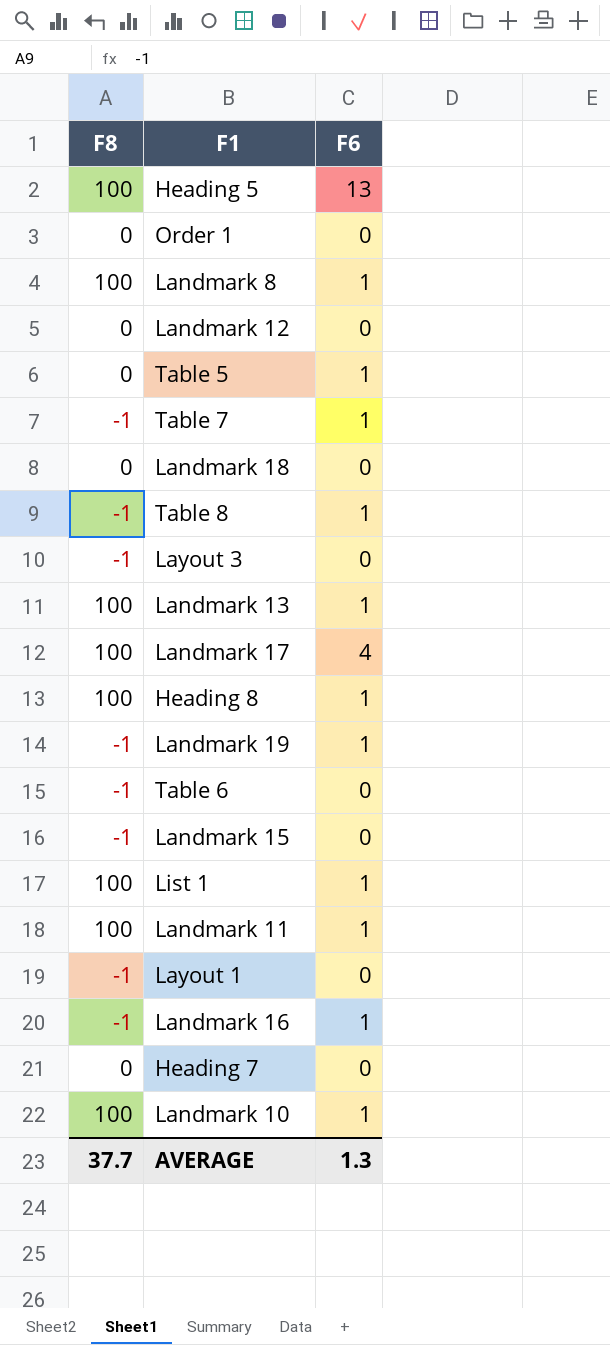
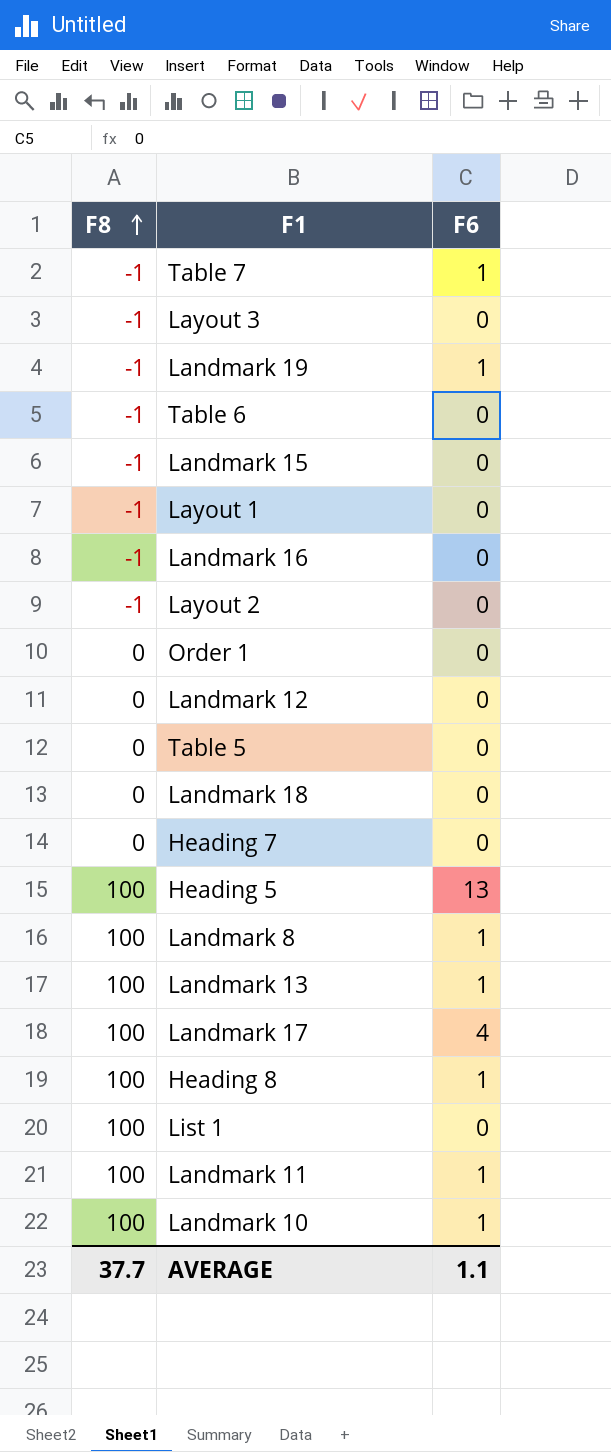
row order: none -> F8 ascending
row Table 8: -1 | 1 -> none
Landmark 16 | F6: 1 -> 0
row Layout 2: none -> -1 | 0
Table 5 | F6: 1 -> 0
List 1 | F6: 1 -> 0
AVERAGE | F6: 1.3 -> 1.1

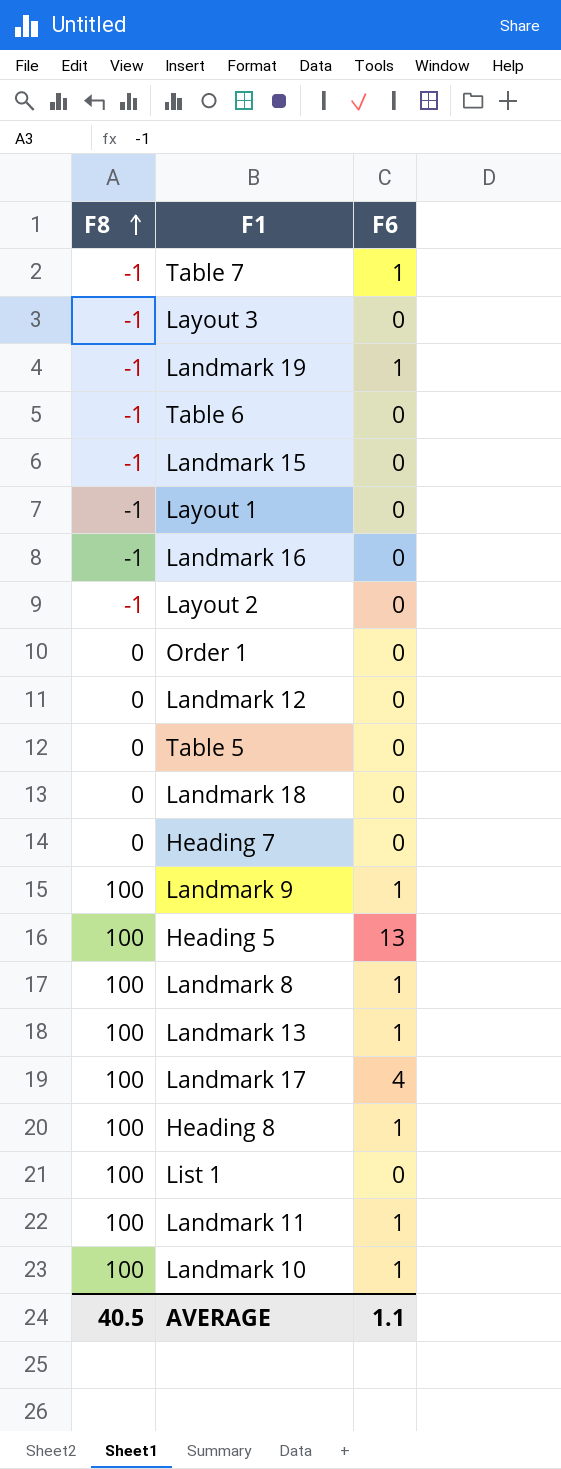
row Landmark 9: none -> 100 | 1
AVERAGE | F8: 37.7 -> 40.5

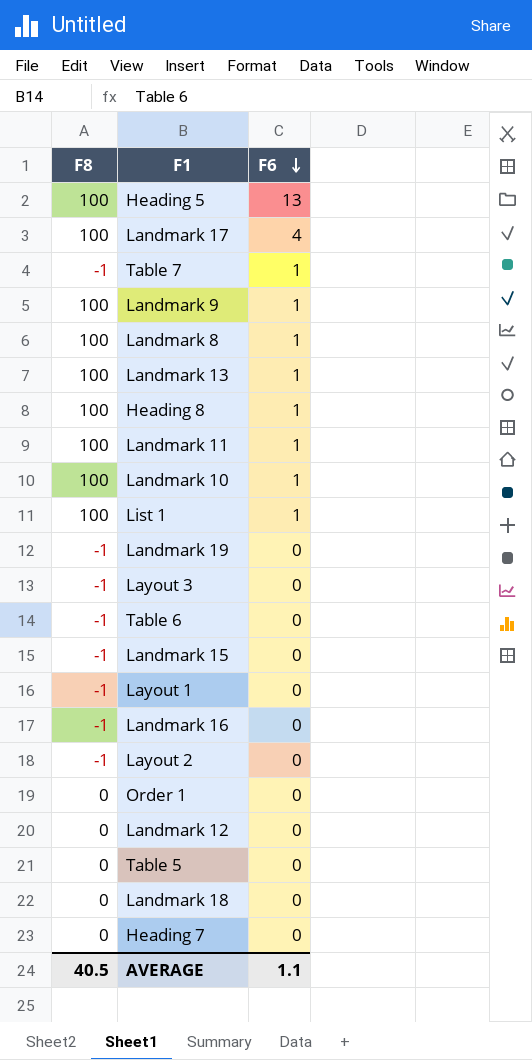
row order: F8 ascending -> F6 descending
List 1 | F6: 0 -> 1
Landmark 19 | F6: 1 -> 0

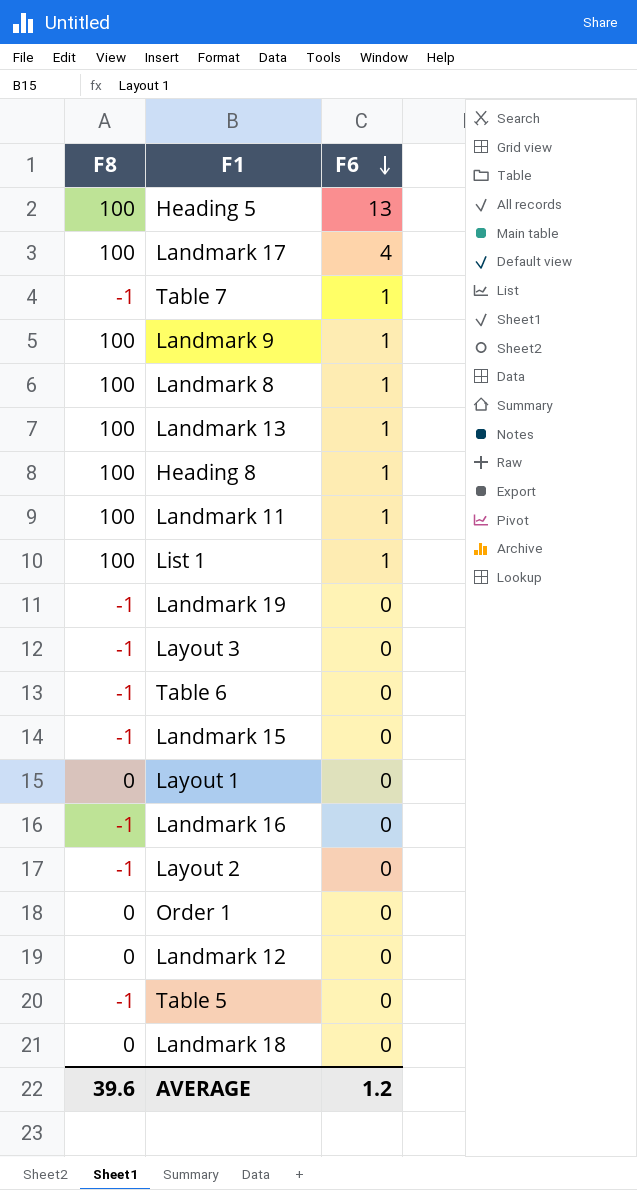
row Landmark 10: 100 | 1 -> none
row Heading 7: 0 | 0 -> none
Layout 1 | F8: -1 -> 0
Table 5 | F8: 0 -> -1
AVERAGE | F8: 40.5 -> 39.6
AVERAGE | F6: 1.1 -> 1.2

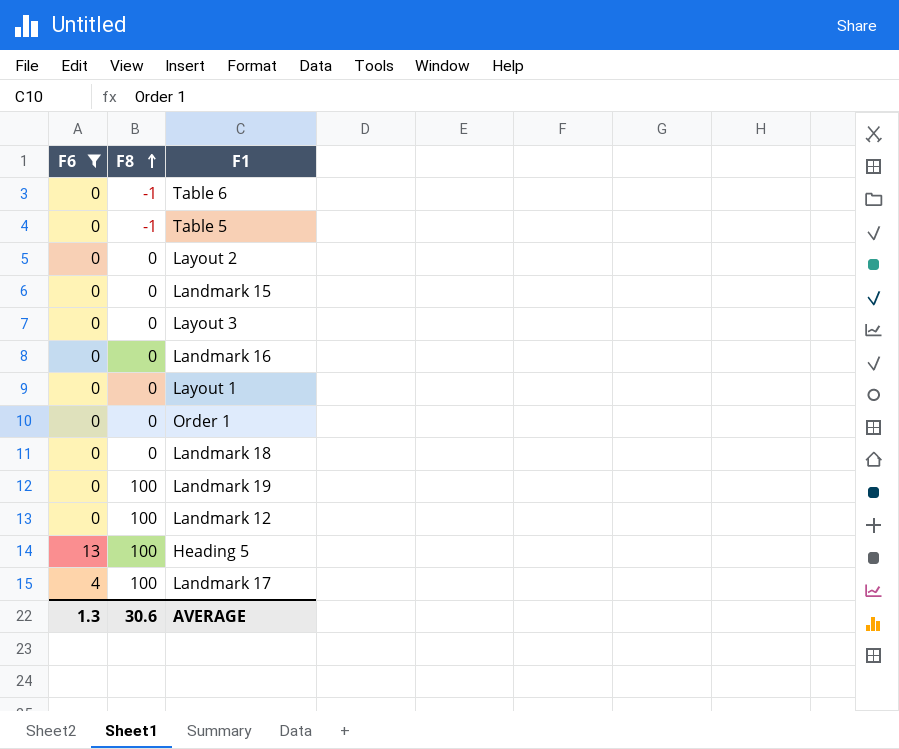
filter: none -> F6 != 1
row order: F6 descending -> F8 ascending
column F6 | position: 3 -> 1
Layout 2 | F8: -1 -> 0
Landmark 15 | F8: -1 -> 0
Layout 3 | F8: -1 -> 0
Landmark 16 | F8: -1 -> 0
Landmark 19 | F8: -1 -> 100
Landmark 12 | F8: 0 -> 100
AVERAGE | F6: 1.2 -> 1.3
AVERAGE | F8: 39.6 -> 30.6

